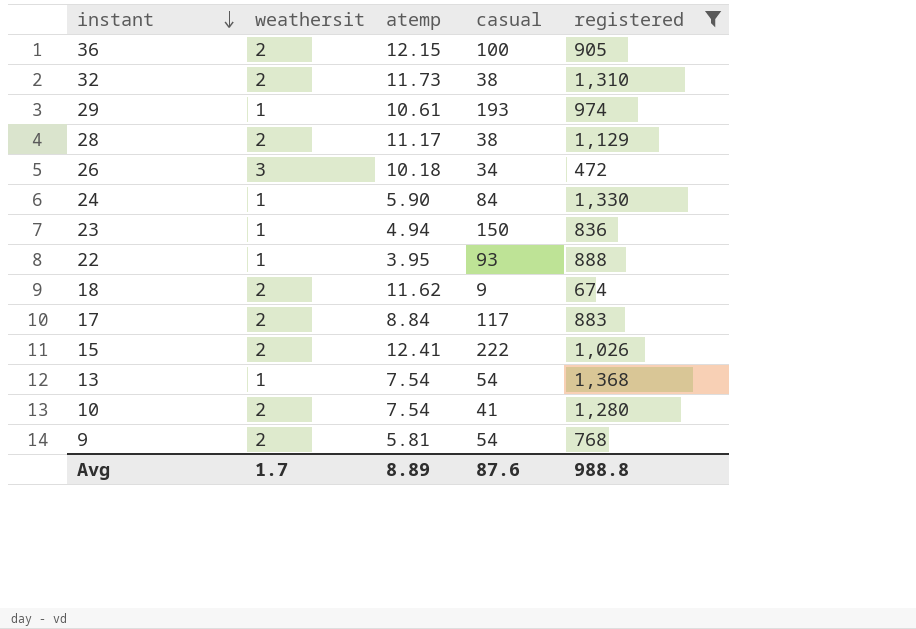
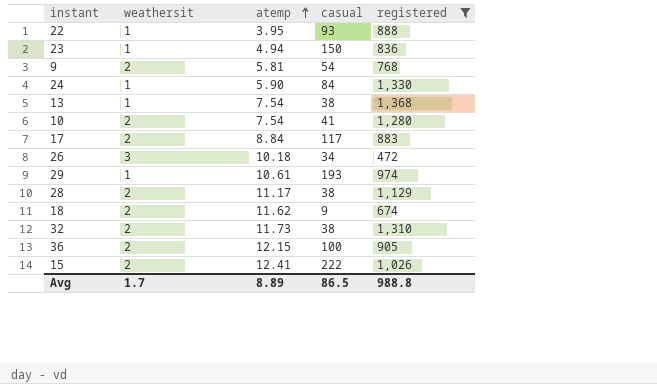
row order: instant descending -> atemp ascending
13 | casual: 54 -> 38
Avg | casual: 87.6 -> 86.5

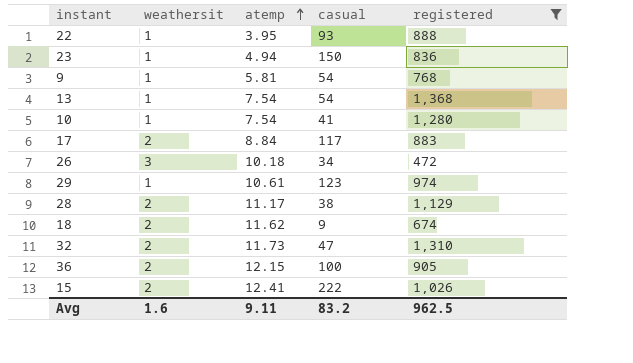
row 24: 1 | 5.90 | 84 | 1,330 -> none
9 | weathersit: 2 -> 1
13 | casual: 38 -> 54
10 | weathersit: 2 -> 1
29 | casual: 193 -> 123
32 | casual: 38 -> 47
Avg | weathersit: 1.7 -> 1.6
Avg | atemp: 8.89 -> 9.11
Avg | casual: 86.5 -> 83.2
Avg | registered: 988.8 -> 962.5

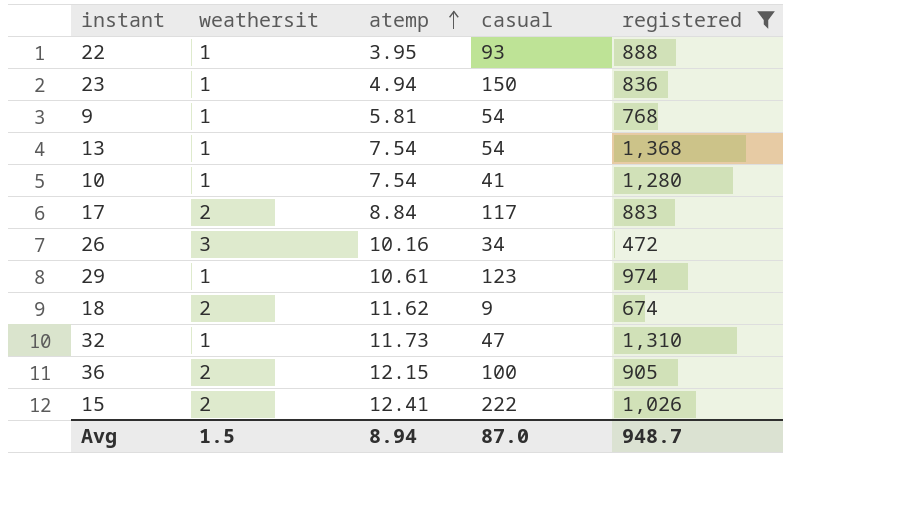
row 28: 2 | 11.17 | 38 | 1,129 -> none
26 | atemp: 10.18 -> 10.16
32 | weathersit: 2 -> 1
Avg | weathersit: 1.6 -> 1.5
Avg | atemp: 9.11 -> 8.94
Avg | casual: 83.2 -> 87.0
Avg | registered: 962.5 -> 948.7

